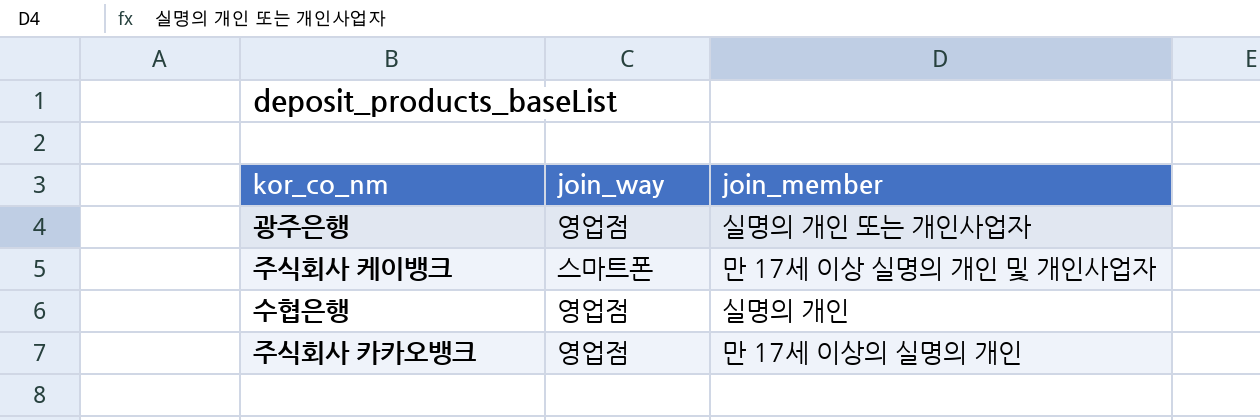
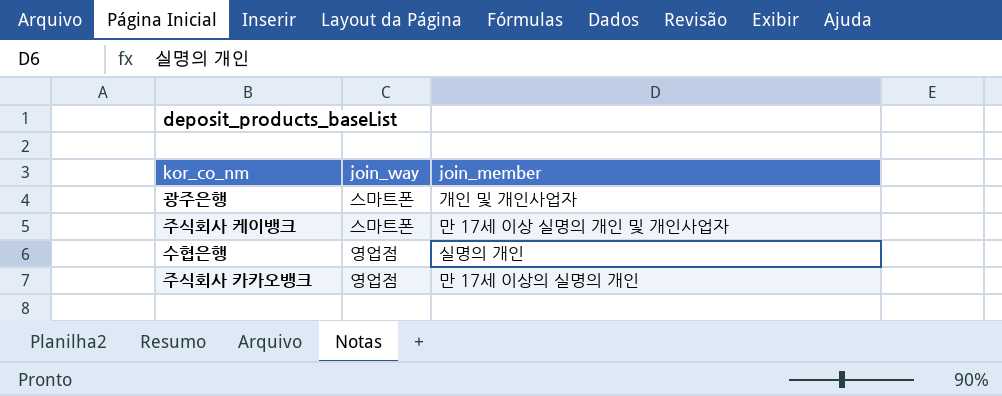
광주은행 | join_way: 영업점 -> 스마트폰
광주은행 | join_member: 실명의 개인 또는 개인사업자 -> 개인 및 개인사업자

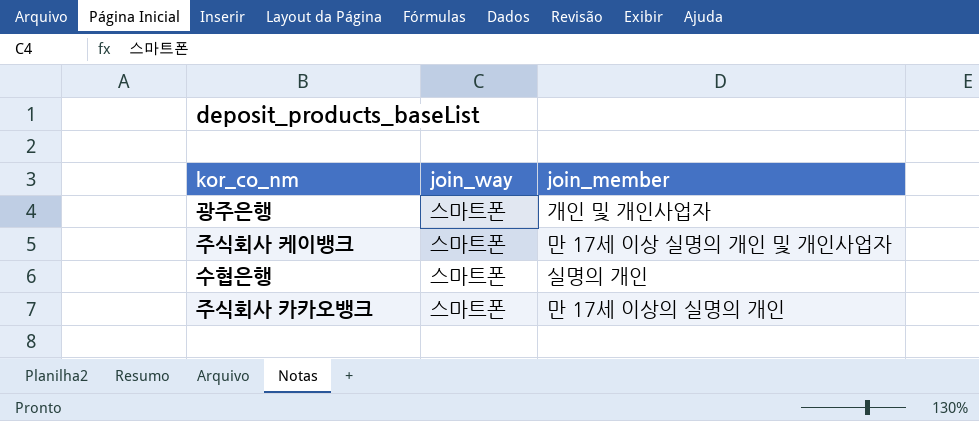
수협은행 | join_way: 영업점 -> 스마트폰
주식회사 카카오뱅크 | join_way: 영업점 -> 스마트폰

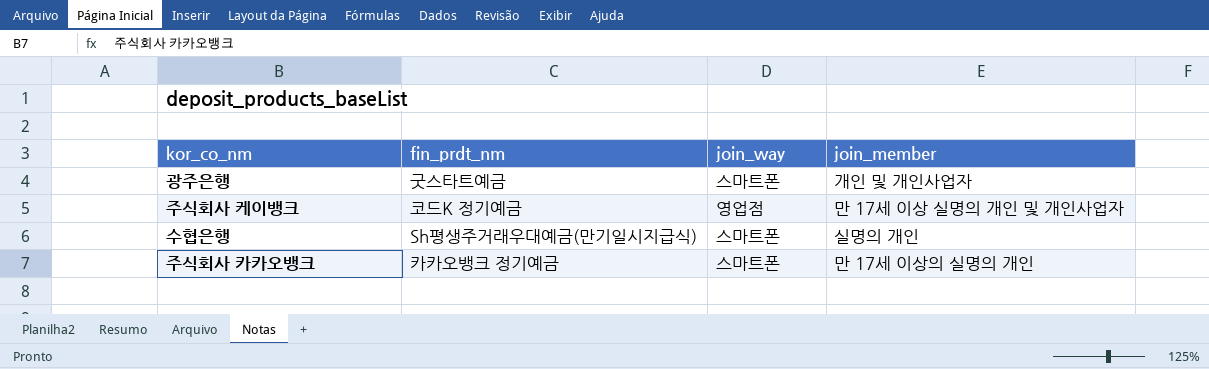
column fin_prdt_nm | position: none -> 2
주식회사 케이뱅크 | join_way: 스마트폰 -> 영업점

